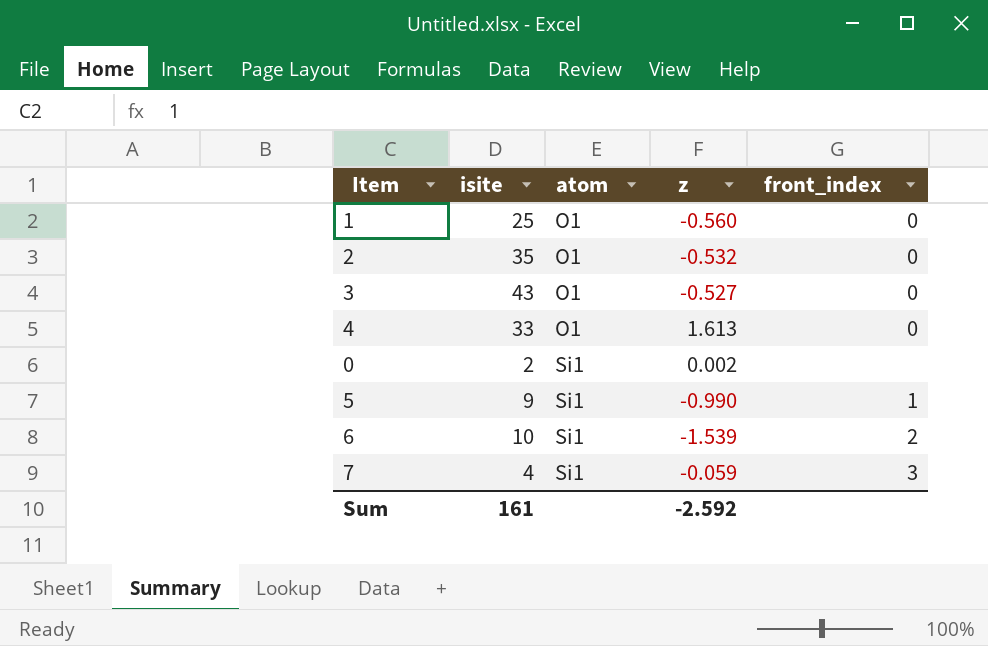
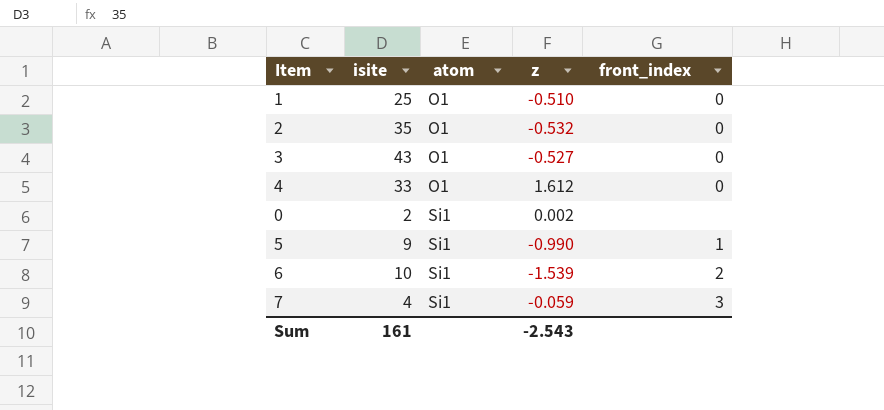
1 | z: -0.560 -> -0.510
4 | z: 1.613 -> 1.612
Sum | z: -2.592 -> -2.543

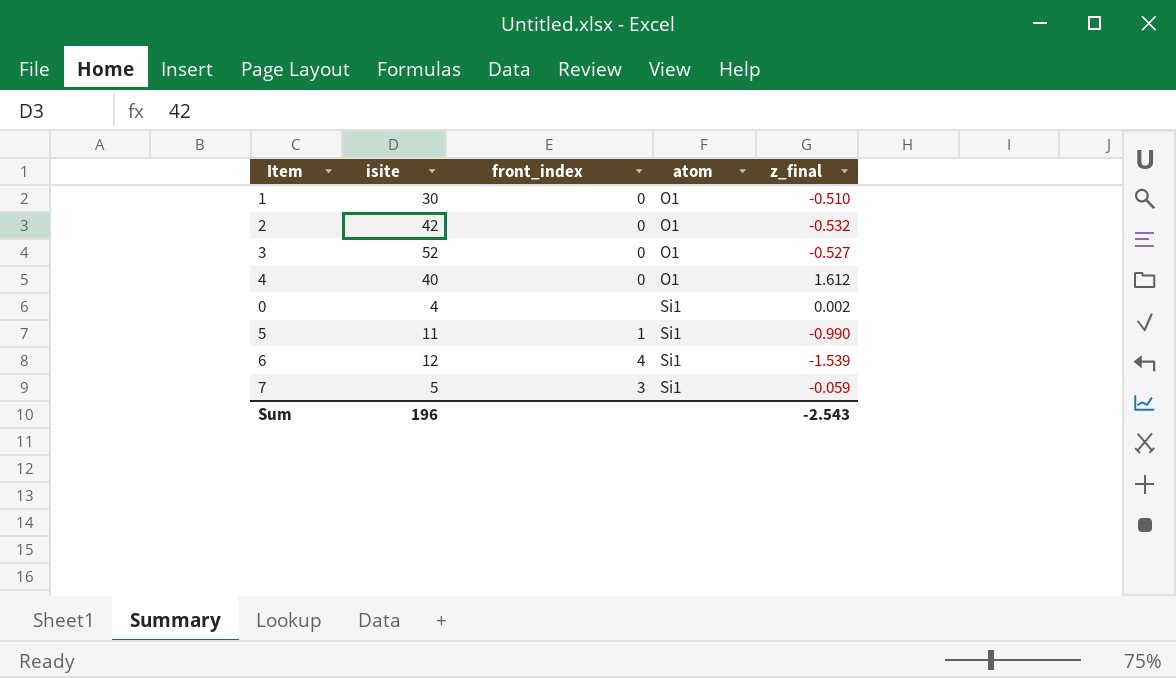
column front_index | position: 5 -> 3
column name: z -> z_final
1 | isite: 25 -> 30
2 | isite: 35 -> 42
3 | isite: 43 -> 52
4 | isite: 33 -> 40
0 | isite: 2 -> 4
5 | isite: 9 -> 11
6 | isite: 10 -> 12
6 | front_index: 2 -> 4
7 | isite: 4 -> 5
Sum | isite: 161 -> 196

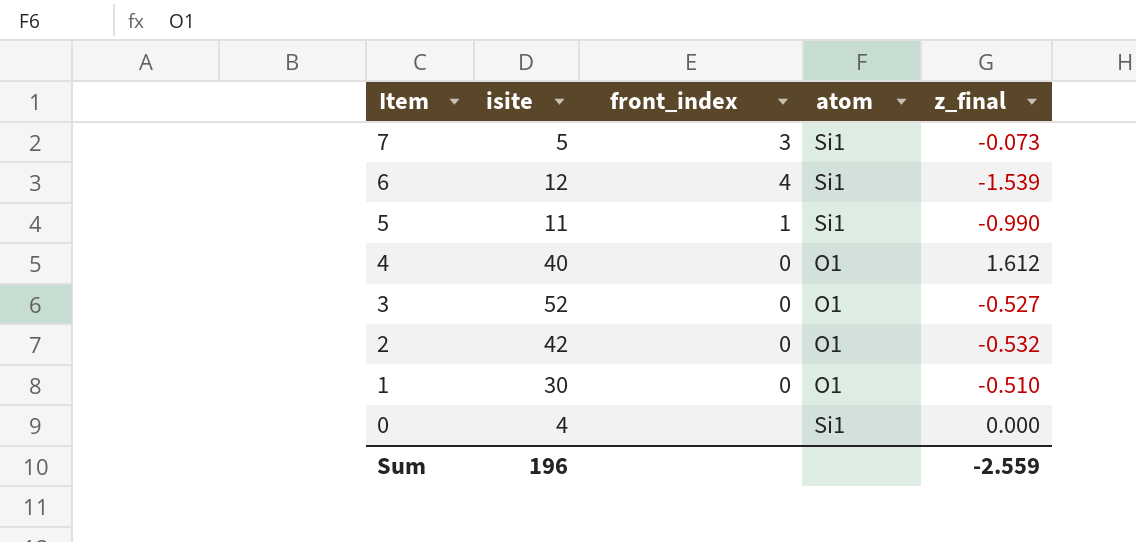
row order: atom ascending -> Item descending
7 | z_final: -0.059 -> -0.073
0 | z_final: 0.002 -> 0.000
Sum | z_final: -2.543 -> -2.559

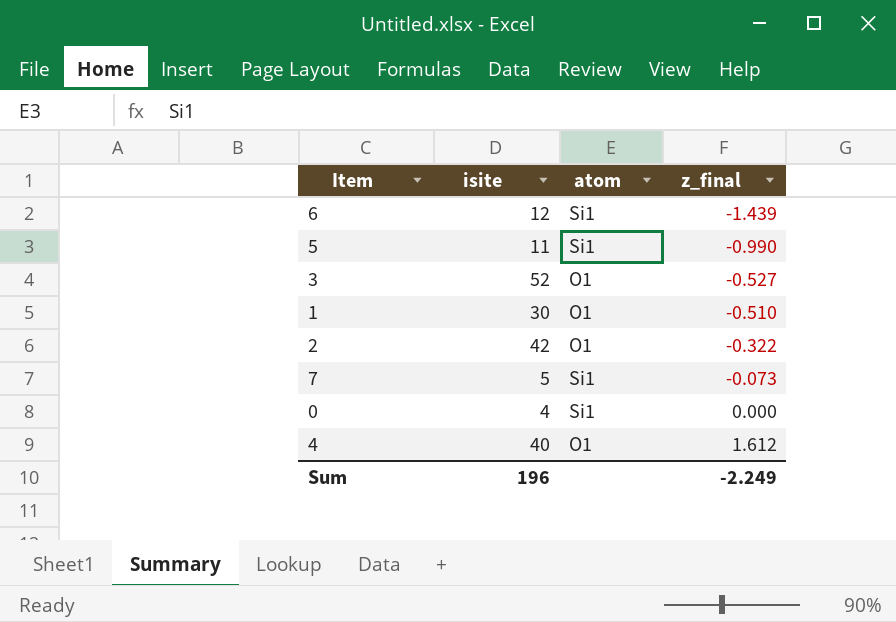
row order: Item descending -> z_final ascending
column front_index | position: 3 -> none
6 | z_final: -1.539 -> -1.439
2 | z_final: -0.532 -> -0.322
Sum | z_final: -2.559 -> -2.249

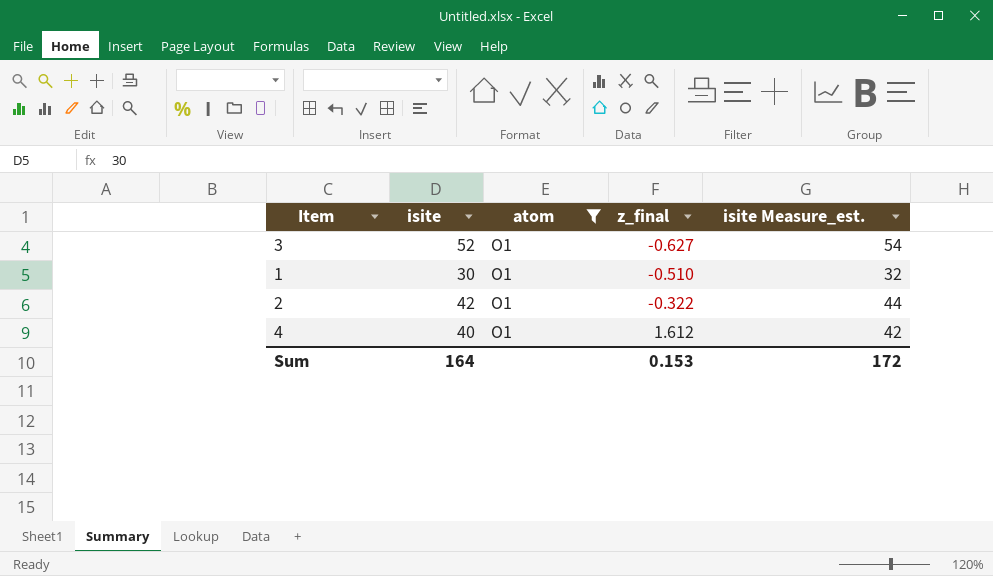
filter: none -> atom = O1
column isite Measure_est. | formula: none -> [isite] + 2
3 | z_final: -0.527 -> -0.627
Sum | isite: 196 -> 164
Sum | z_final: -2.249 -> 0.153

